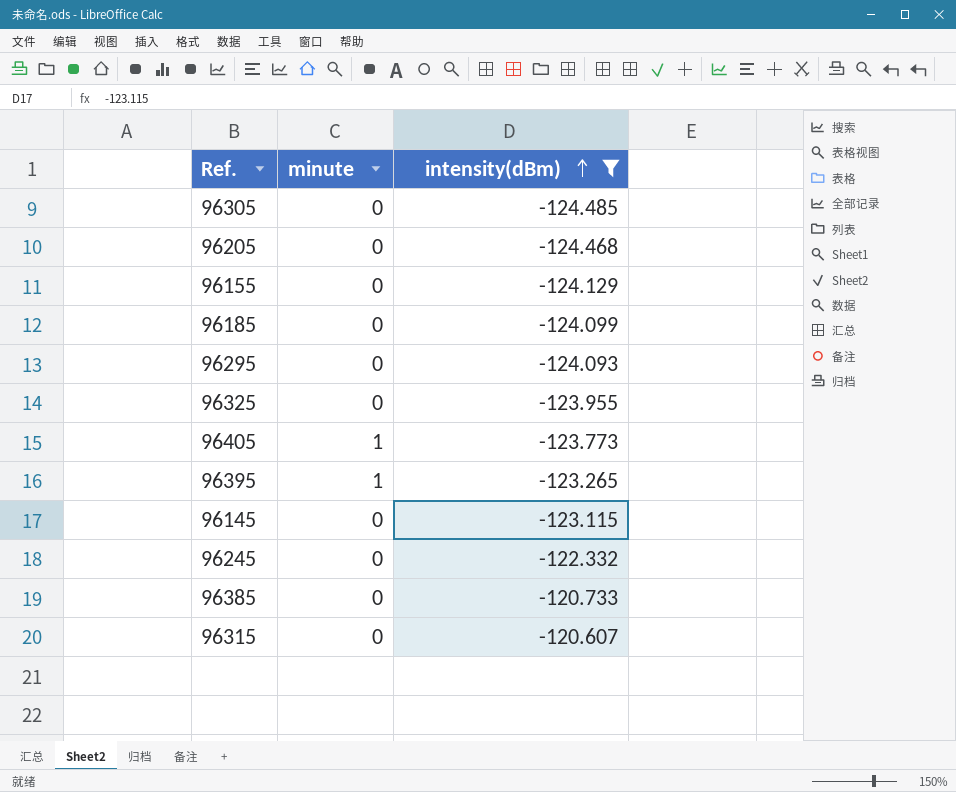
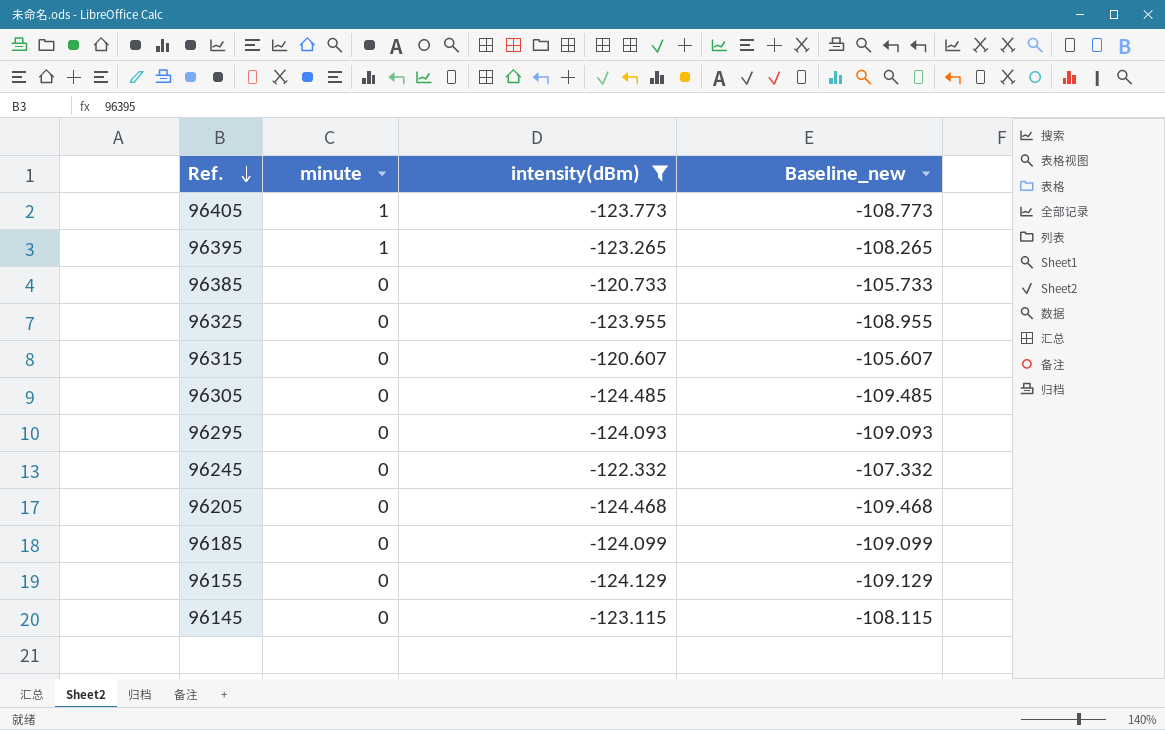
row order: intensity(dBm) ascending -> Ref. descending
column Baseline_new | formula: none -> [intensity(dBm)] + 15

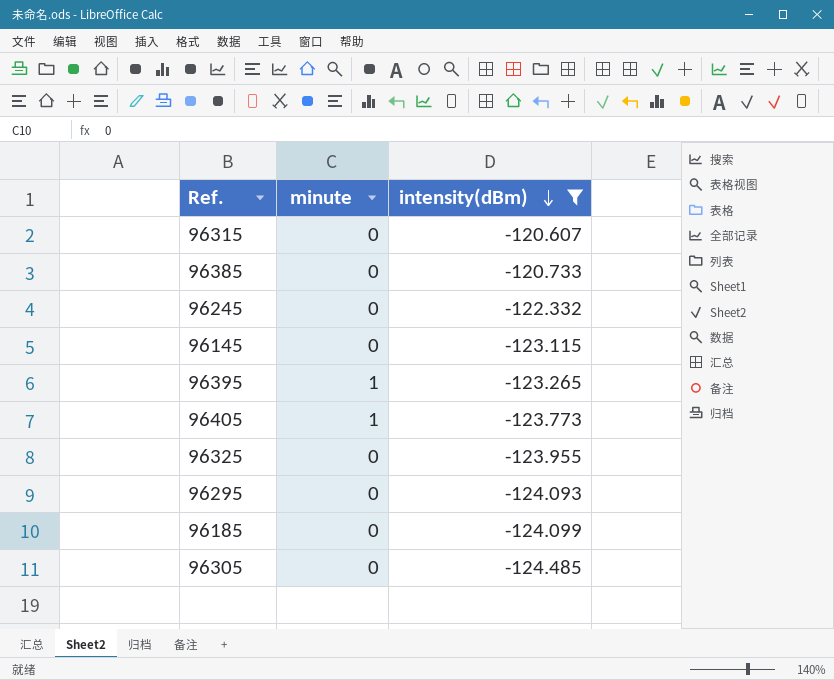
row order: Ref. descending -> intensity(dBm) descending
column Baseline_new | formula: [intensity(dBm)] + 15 -> none
row 96205: 0 | -124.468 | -109.468 -> none
row 96155: 0 | -124.129 | -109.129 -> none

